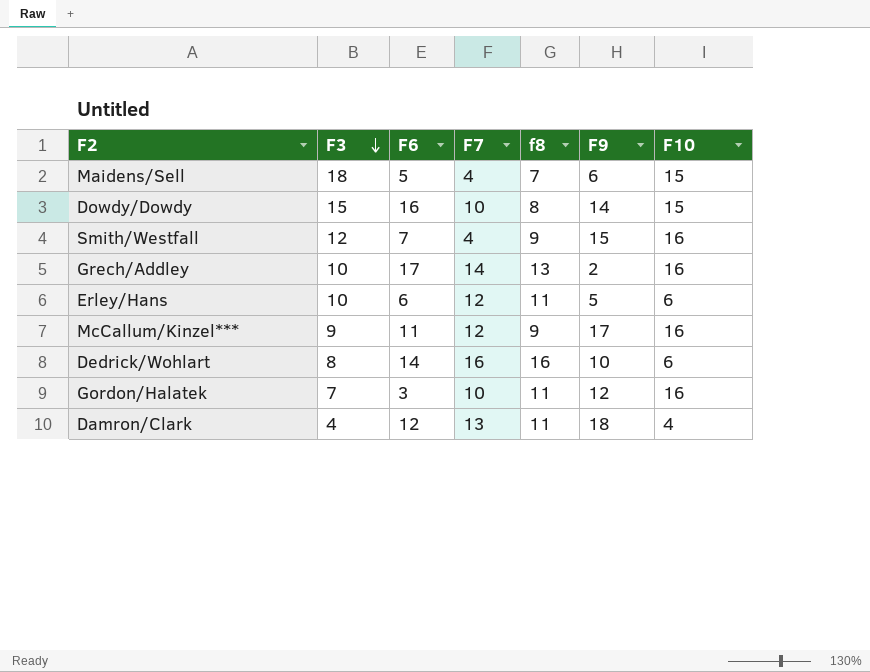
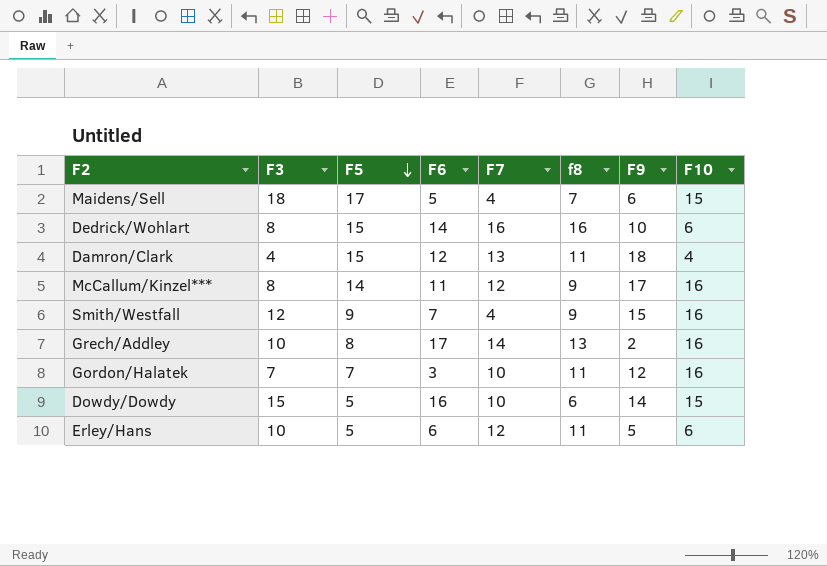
row order: F3 descending -> F5 descending
column F5 | position: none -> 3
McCallum/Kinzel*** | F3: 9 -> 8
Dowdy/Dowdy | f8: 8 -> 6

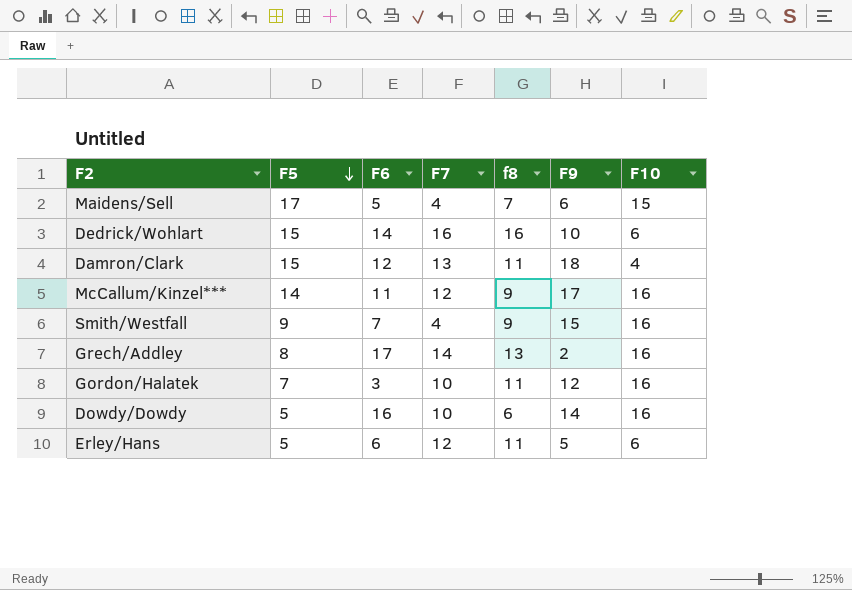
column F3 | position: 2 -> none
Dowdy/Dowdy | F10: 15 -> 16

